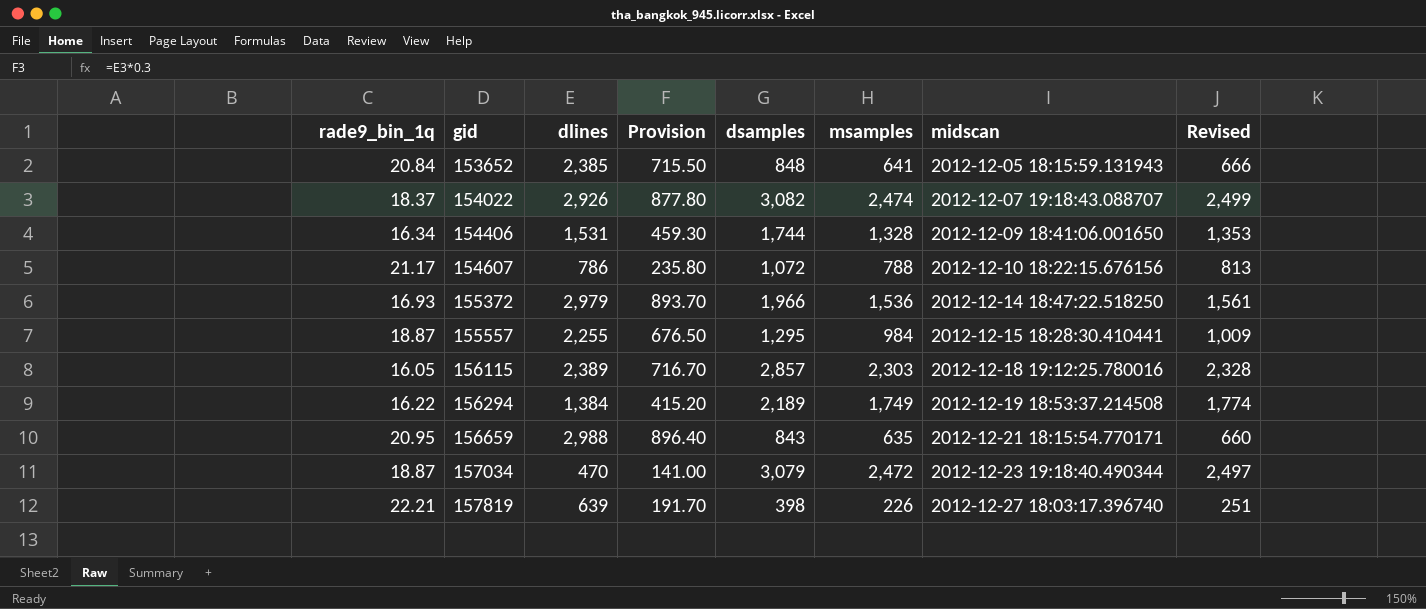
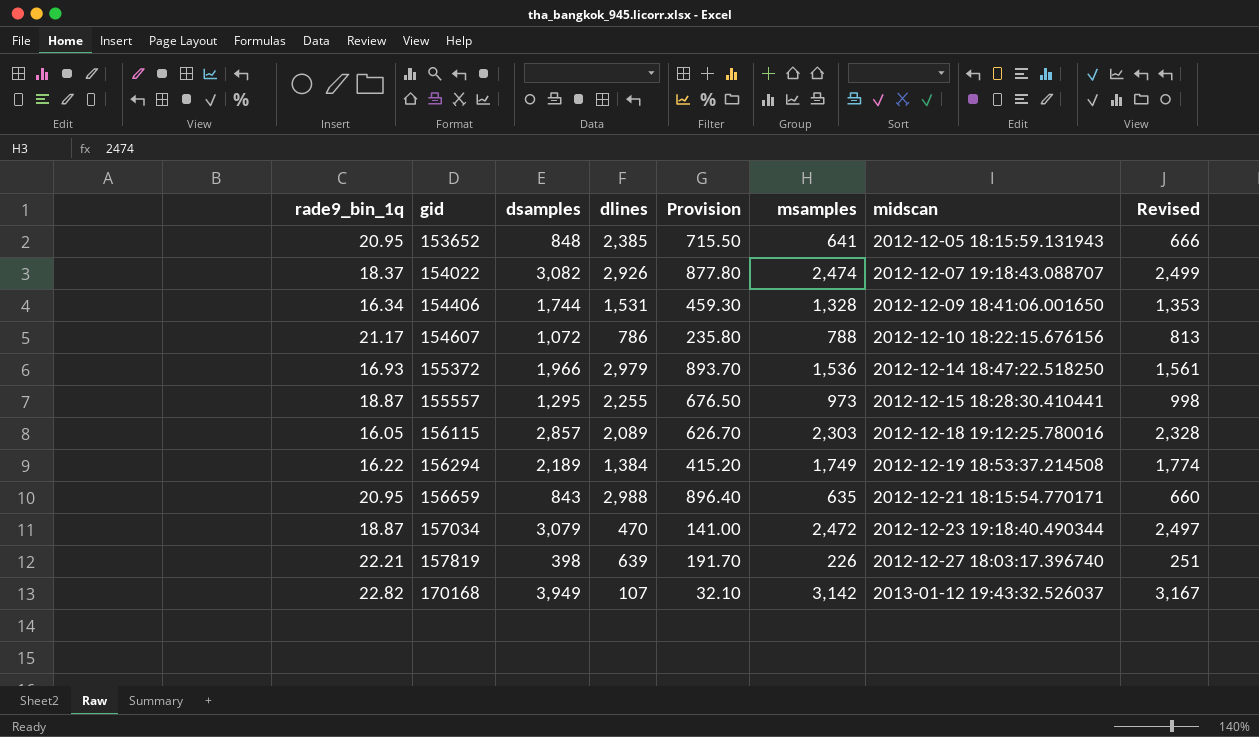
column dsamples | position: 5 -> 3
153652 | rade9_bin_1q: 20.84 -> 20.95
155557 | msamples: 984 -> 973
155557 | Revised: 1,009 -> 998
156115 | dlines: 2,389 -> 2,089
156115 | Provision: 716.70 -> 626.70
row 170168: none -> 22.82 | 3,949 | 107 | 32.10 | 3,142 | 2013-01-12 19:43:32.526037 | 3,167

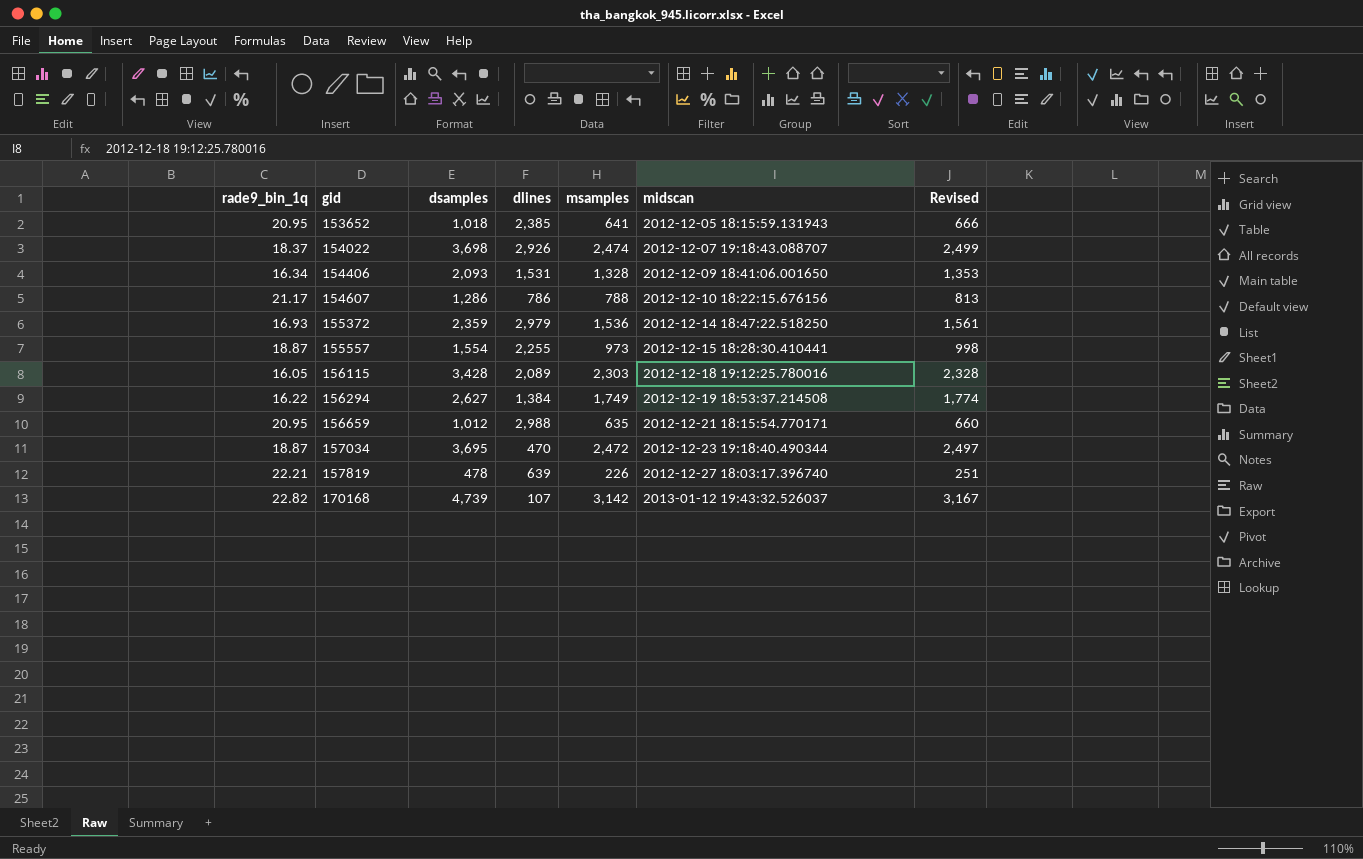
column Provision | formula: [dlines] * 0.3 -> none
153652 | dsamples: 848 -> 1,018
154022 | dsamples: 3,082 -> 3,698
154406 | dsamples: 1,744 -> 2,093
154607 | dsamples: 1,072 -> 1,286
155372 | dsamples: 1,966 -> 2,359
155557 | dsamples: 1,295 -> 1,554
156115 | dsamples: 2,857 -> 3,428
156294 | dsamples: 2,189 -> 2,627
156659 | dsamples: 843 -> 1,012
157034 | dsamples: 3,079 -> 3,695
157819 | dsamples: 398 -> 478
170168 | dsamples: 3,949 -> 4,739

